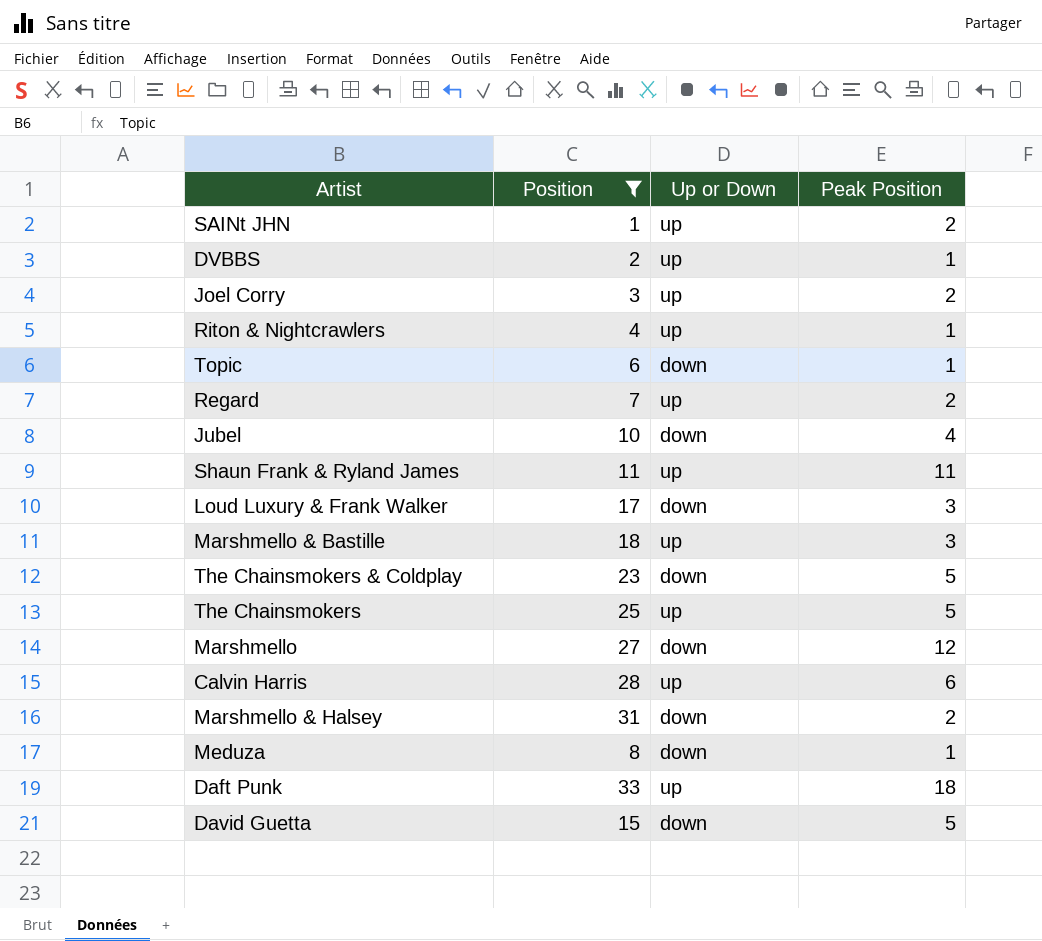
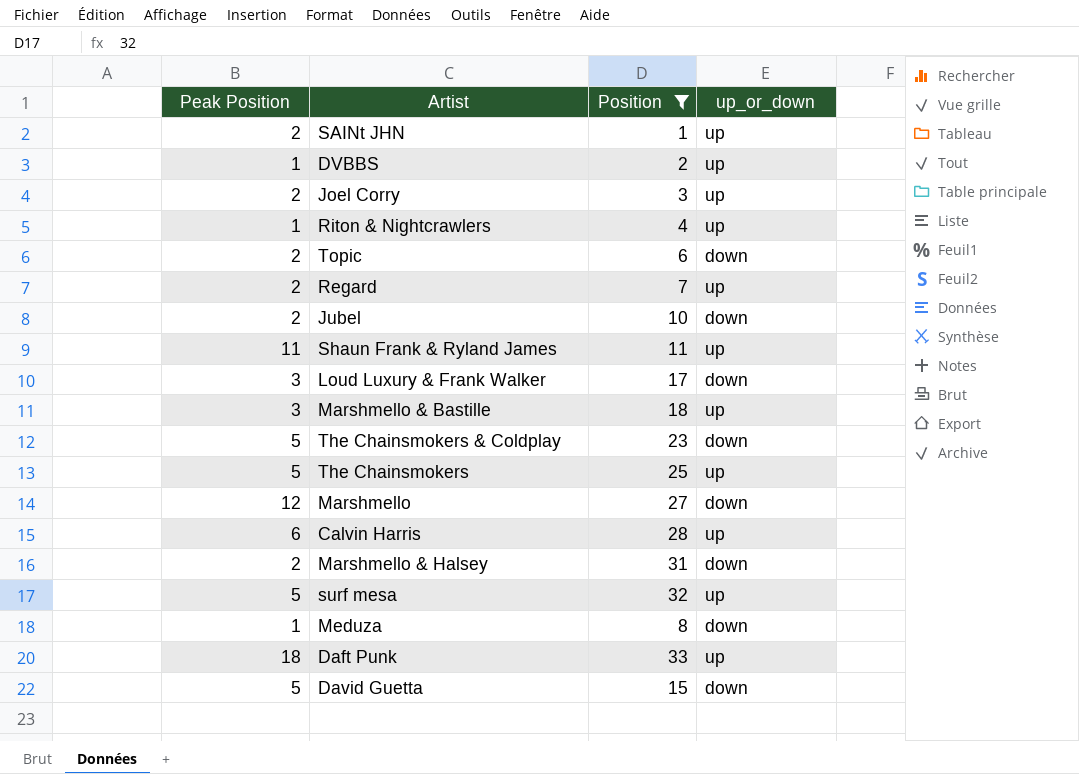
column Peak Position | position: 4 -> 1
column name: Up or Down -> up_or_down
Topic | Peak Position: 1 -> 2
Jubel | Peak Position: 4 -> 2
row surf mesa: none -> 5 | 32 | up

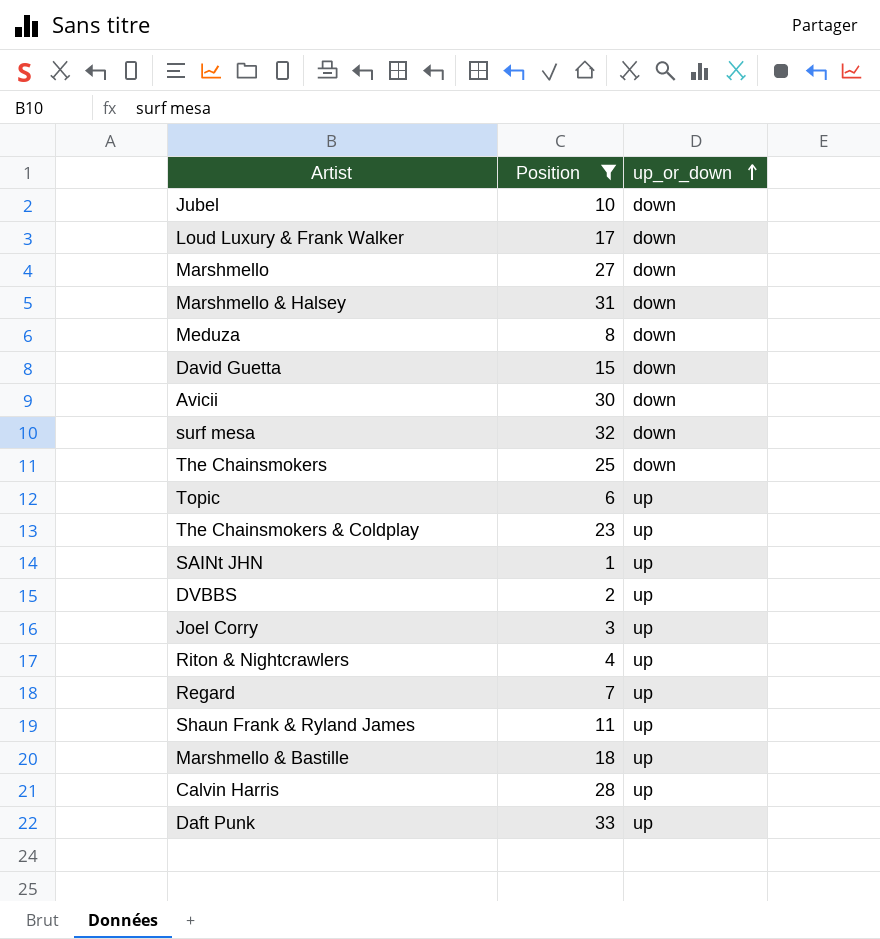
row order: none -> up_or_down ascending
column Peak Position | position: 1 -> none
row Avicii: none -> 30 | down
surf mesa | up_or_down: up -> down
The Chainsmokers | up_or_down: up -> down
Topic | up_or_down: down -> up
The Chainsmokers & Coldplay | up_or_down: down -> up

